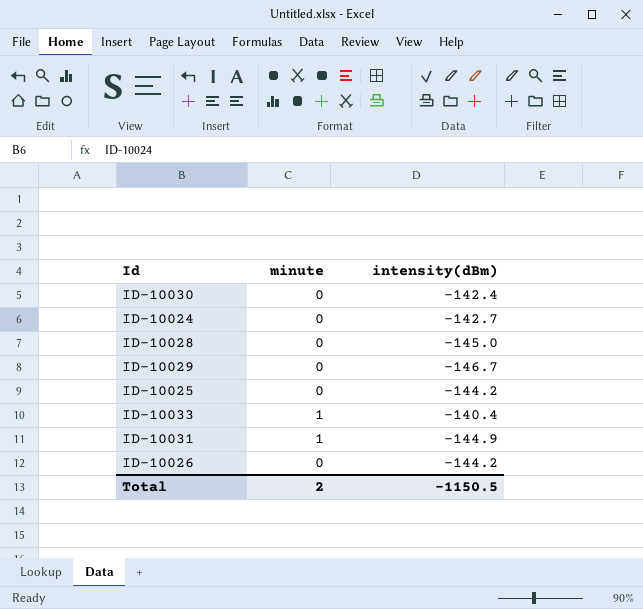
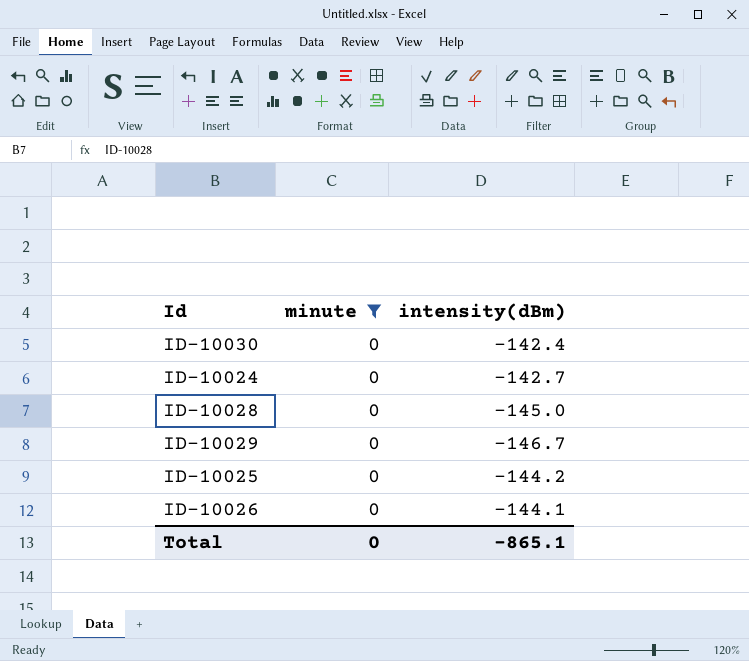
filter: none -> minute = 0
ID-10026 | intensity(dBm): -144.2 -> -144.1
Total | minute: 2 -> 0
Total | intensity(dBm): -1150.5 -> -865.1

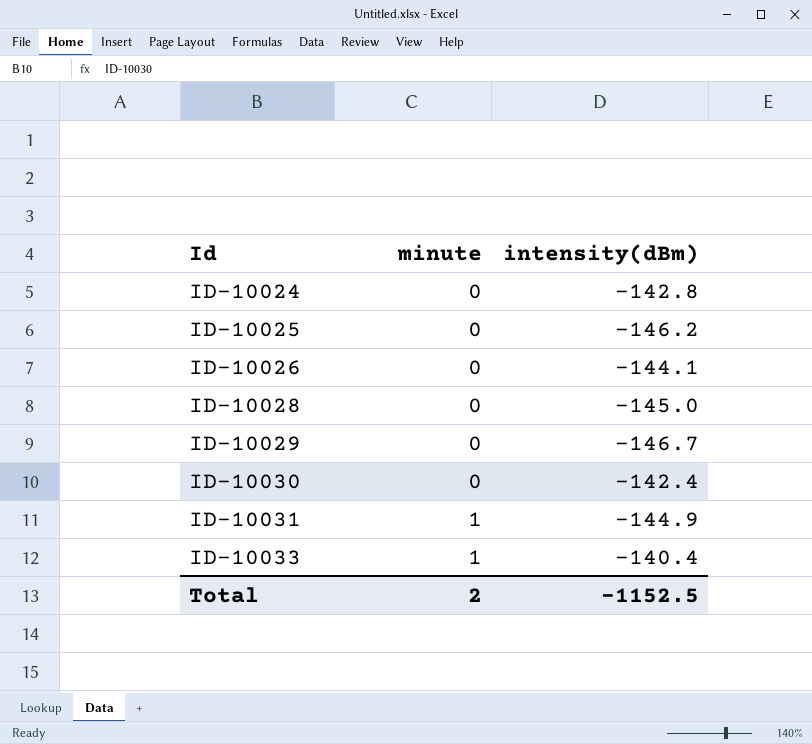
filter: minute = 0 -> none
row order: none -> Id ascending
ID-10024 | intensity(dBm): -142.7 -> -142.8
ID-10025 | intensity(dBm): -144.2 -> -146.2
Total | minute: 0 -> 2
Total | intensity(dBm): -865.1 -> -1152.5

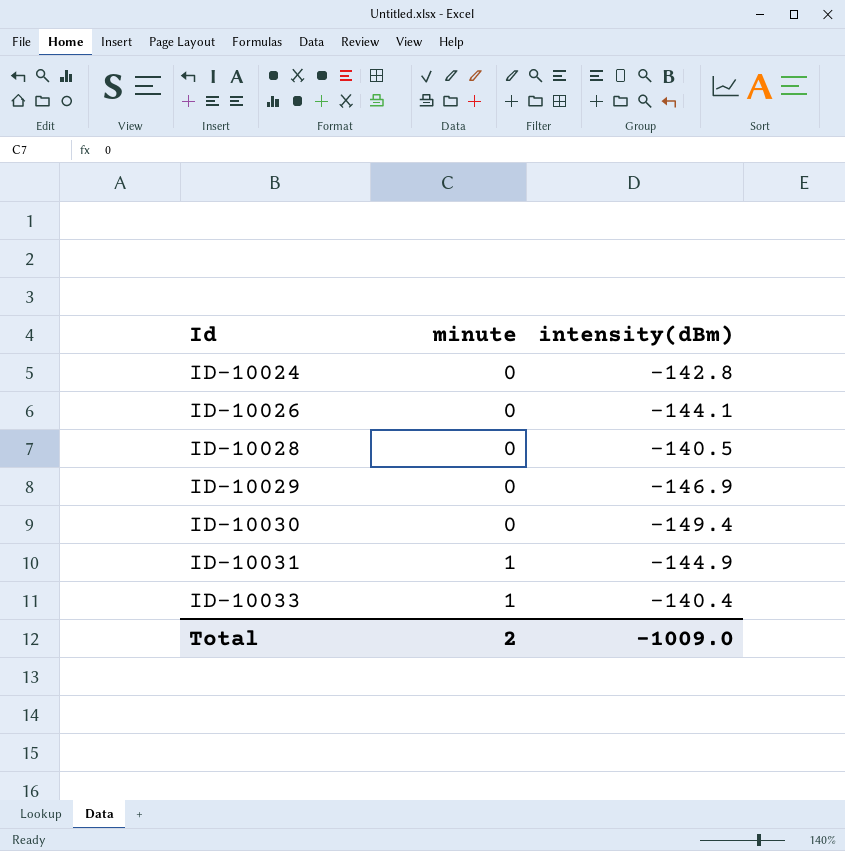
row ID-10025: 0 | -146.2 -> none
ID-10028 | intensity(dBm): -145.0 -> -140.5
ID-10029 | intensity(dBm): -146.7 -> -146.9
ID-10030 | intensity(dBm): -142.4 -> -149.4
Total | intensity(dBm): -1152.5 -> -1009.0

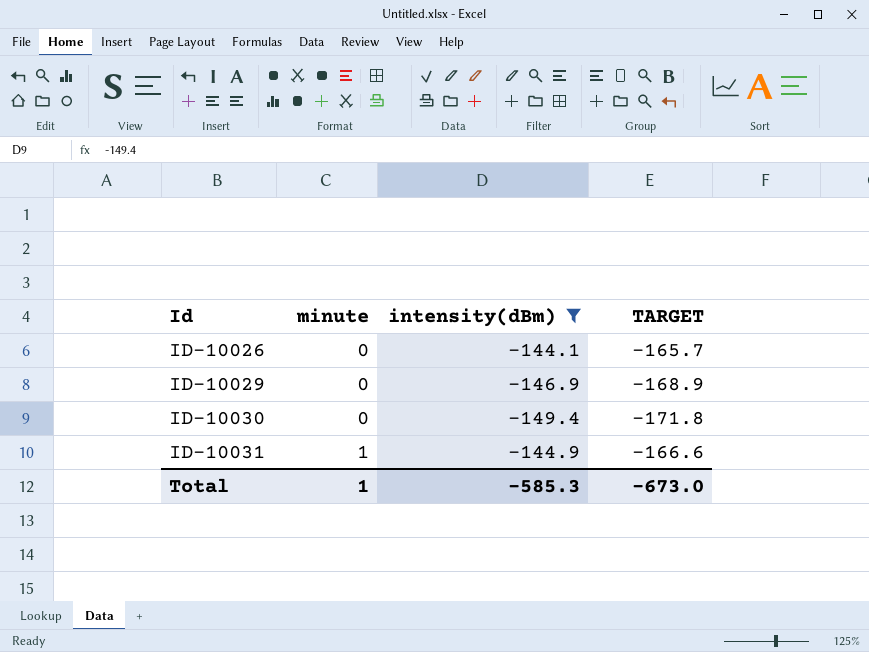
filter: none -> intensity(dBm) <= -144.1
column TARGET | formula: none -> [intensity(dBm)] * 1.15
Total | minute: 2 -> 1
Total | intensity(dBm): -1009.0 -> -585.3

